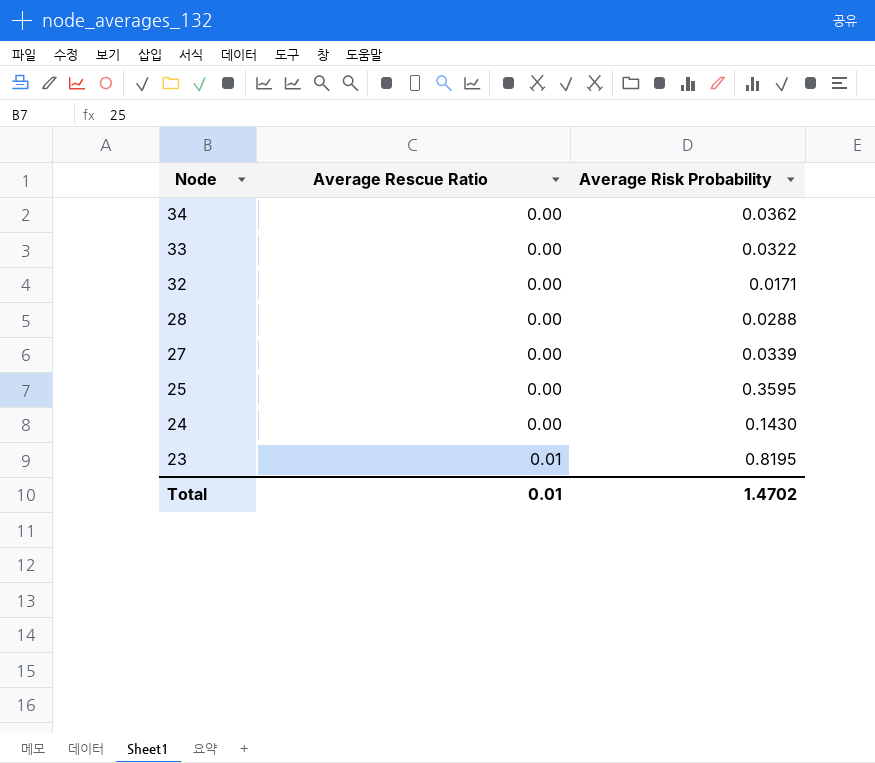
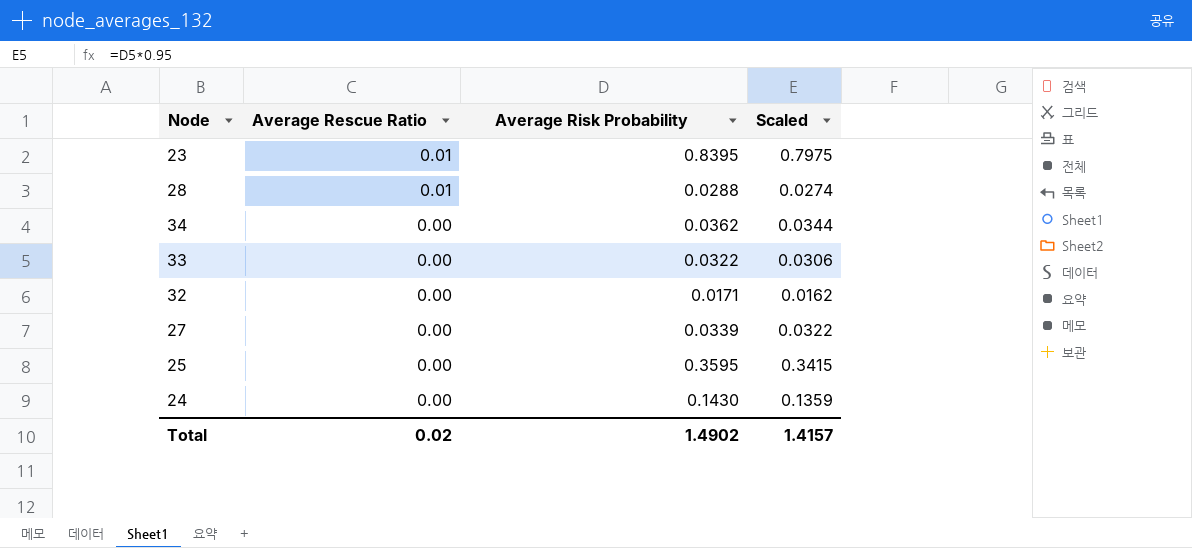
row order: Node descending -> Average Rescue Ratio descending
column Scaled | formula: none -> [Average Risk Probability] * 0.95
23 | Average Risk Probability: 0.8195 -> 0.8395
28 | Average Rescue Ratio: 0.00 -> 0.01
Total | Average Rescue Ratio: 0.01 -> 0.02
Total | Average Risk Probability: 1.4702 -> 1.4902

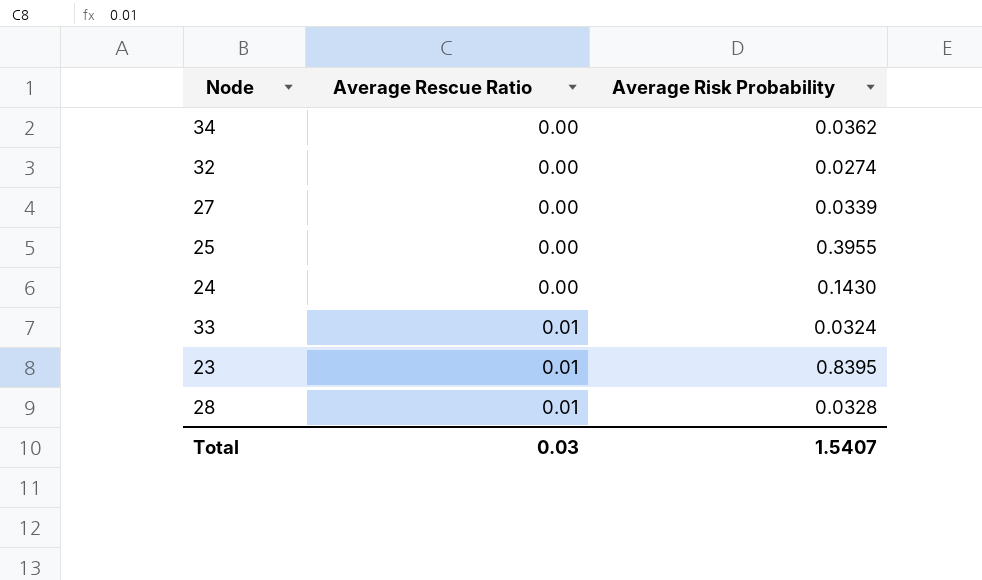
row order: Average Rescue Ratio descending -> Average Rescue Ratio ascending
column Scaled | formula: [Average Risk Probability] * 0.95 -> none
32 | Average Risk Probability: 0.0171 -> 0.0274
25 | Average Risk Probability: 0.3595 -> 0.3955
33 | Average Rescue Ratio: 0.00 -> 0.01
33 | Average Risk Probability: 0.0322 -> 0.0324
28 | Average Risk Probability: 0.0288 -> 0.0328
Total | Average Rescue Ratio: 0.02 -> 0.03
Total | Average Risk Probability: 1.4902 -> 1.5407

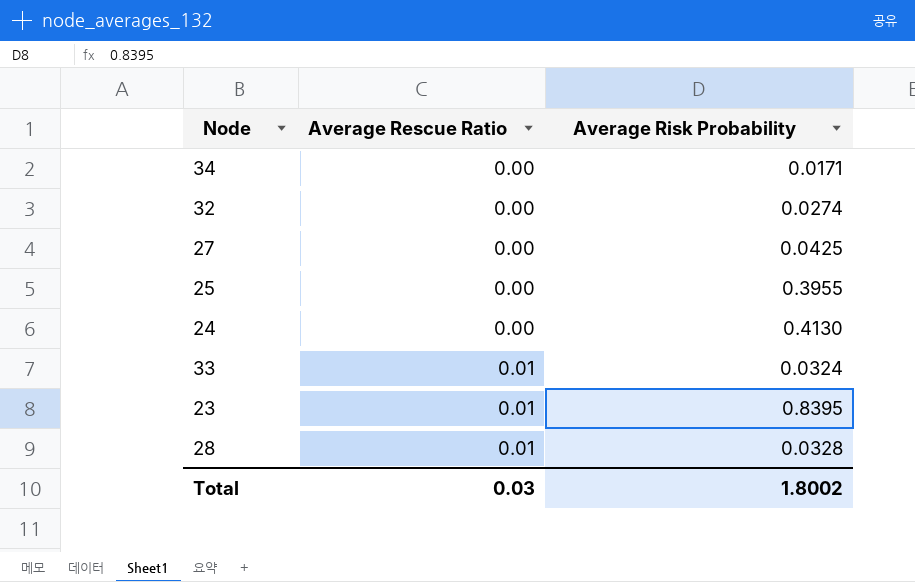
34 | Average Risk Probability: 0.0362 -> 0.0171
27 | Average Risk Probability: 0.0339 -> 0.0425
24 | Average Risk Probability: 0.1430 -> 0.4130
Total | Average Risk Probability: 1.5407 -> 1.8002

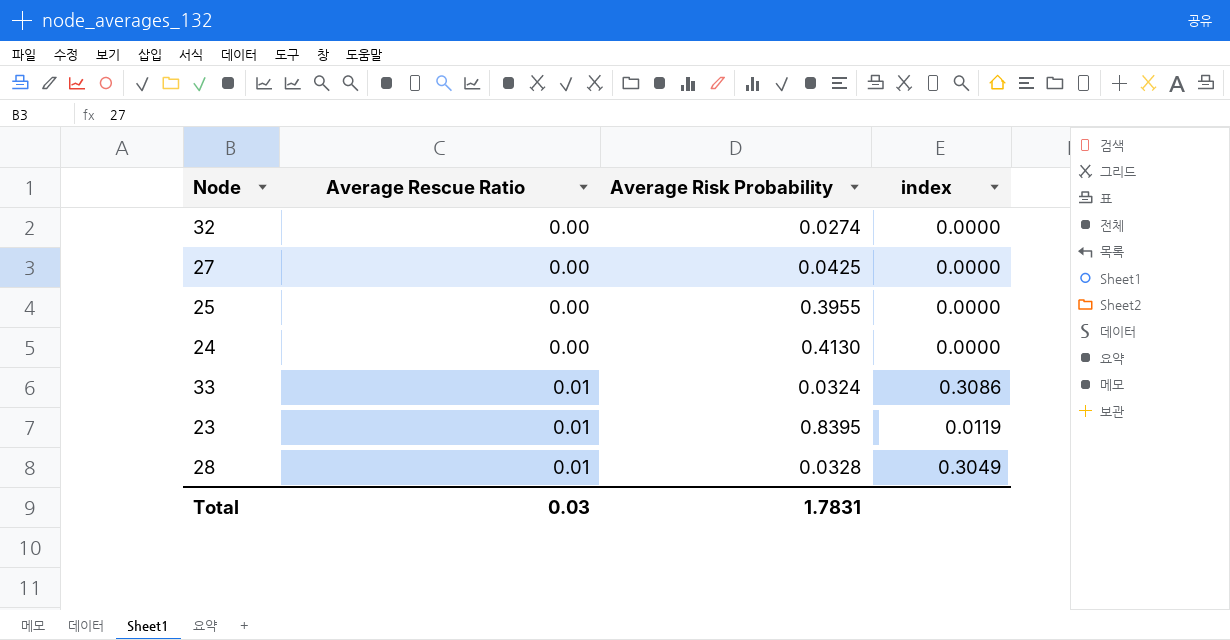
column index | formula: none -> [Average Rescue Ratio] / [Average Risk Probability]
row 34: 0.00 | 0.0171 -> none
Total | Average Risk Probability: 1.8002 -> 1.7831

